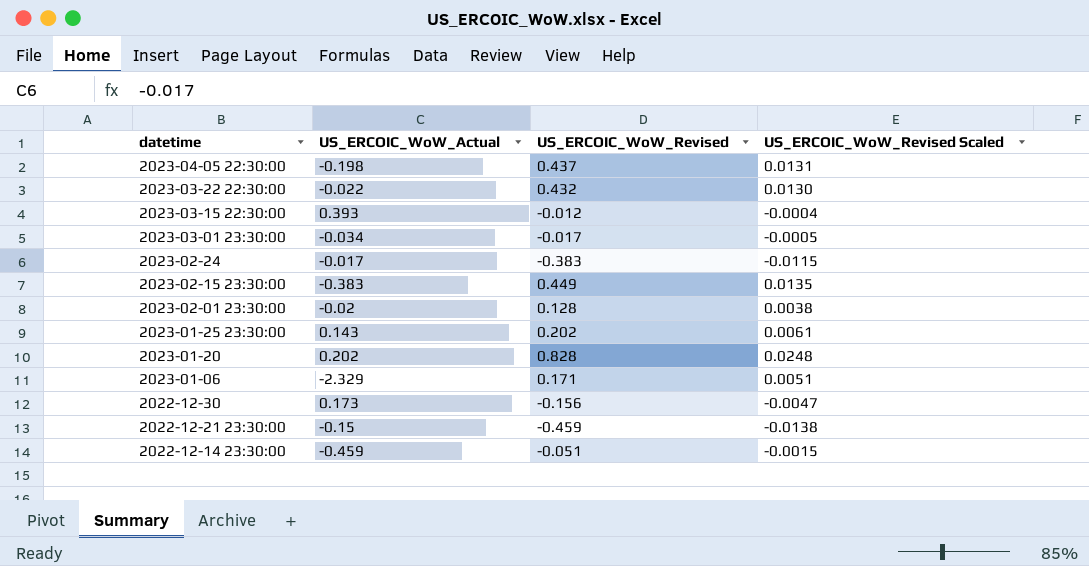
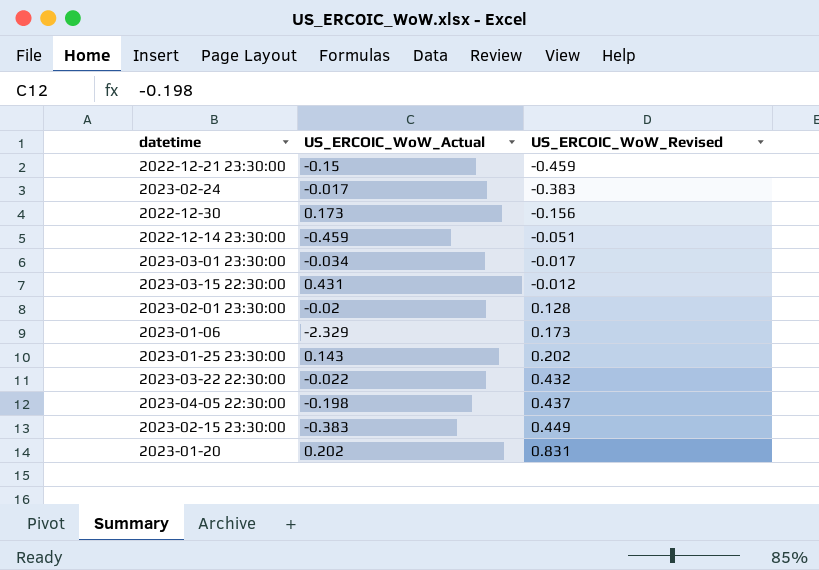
row order: datetime descending -> US_ERCOIC_WoW_Revised ascending
column US_ERCOIC_WoW_Revised Scaled | formula: [US_ERCOIC_WoW_Revised] * 0.03 -> none
2023-03-15 22:30:00 | US_ERCOIC_WoW_Actual: 0.393 -> 0.431
2023-01-06 | US_ERCOIC_WoW_Revised: 0.171 -> 0.173
2023-01-20 | US_ERCOIC_WoW_Revised: 0.828 -> 0.831

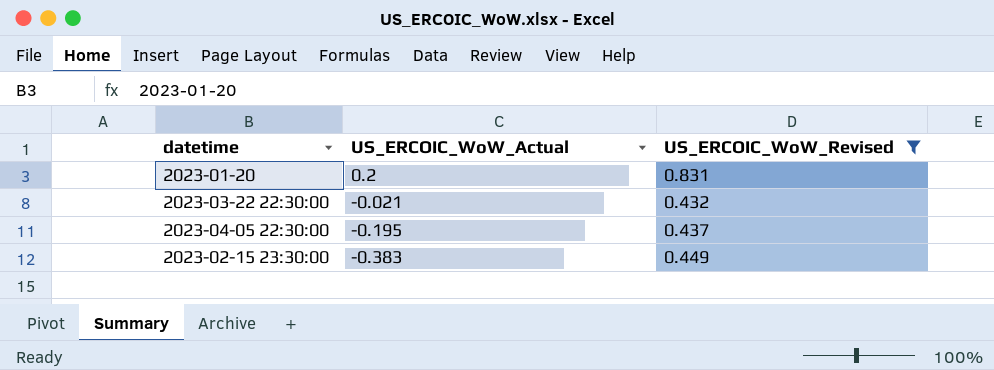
filter: none -> US_ERCOIC_WoW_Revised >= 0.432
row order: US_ERCOIC_WoW_Revised ascending -> US_ERCOIC_WoW_Actual descending
2023-01-20 | US_ERCOIC_WoW_Actual: 0.202 -> 0.2
2023-03-22 22:30:00 | US_ERCOIC_WoW_Actual: -0.022 -> -0.021
2023-04-05 22:30:00 | US_ERCOIC_WoW_Actual: -0.198 -> -0.195

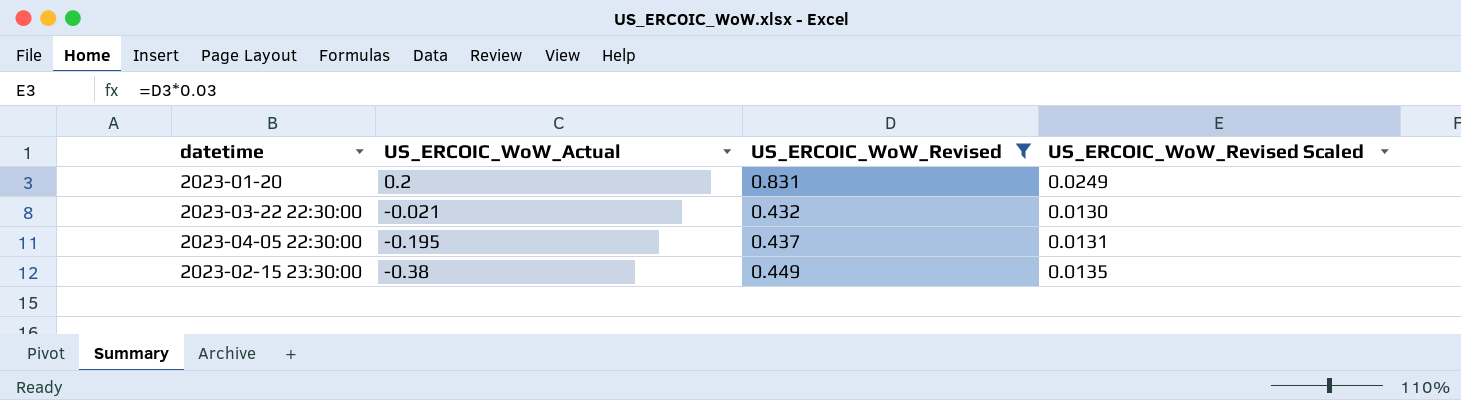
column US_ERCOIC_WoW_Revised Scaled | formula: none -> [US_ERCOIC_WoW_Revised] * 0.03
2023-02-15 23:30:00 | US_ERCOIC_WoW_Actual: -0.383 -> -0.38

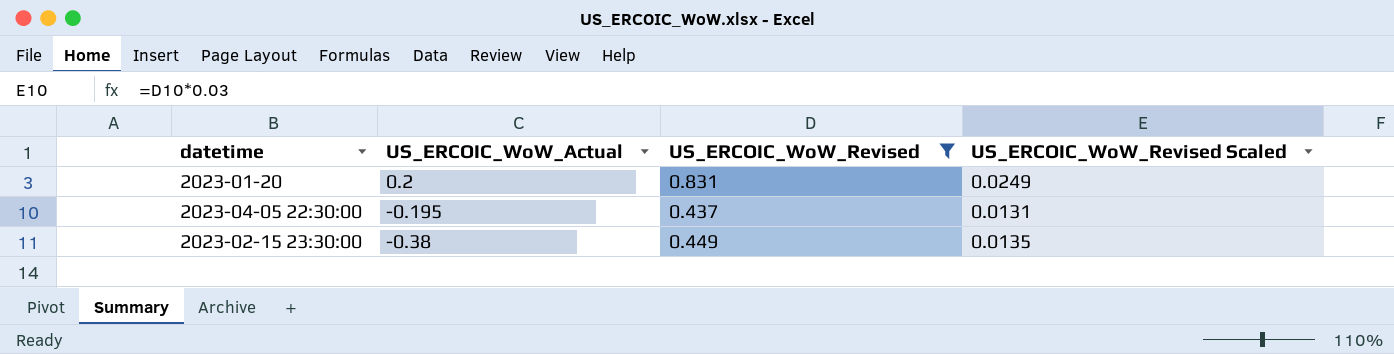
row 2023-03-22 22:30:00: -0.021 | 0.432 | 0.0130 -> none

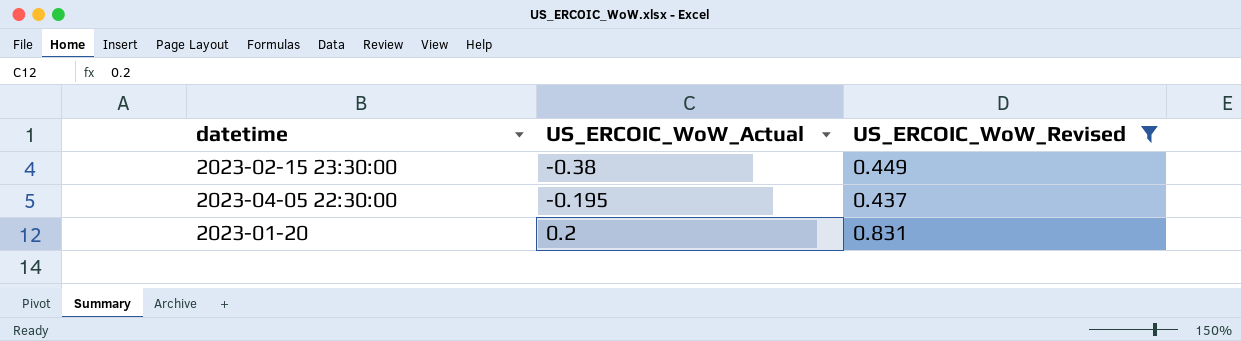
row order: US_ERCOIC_WoW_Actual descending -> US_ERCOIC_WoW_Actual ascending
column US_ERCOIC_WoW_Revised Scaled | formula: [US_ERCOIC_WoW_Revised] * 0.03 -> none

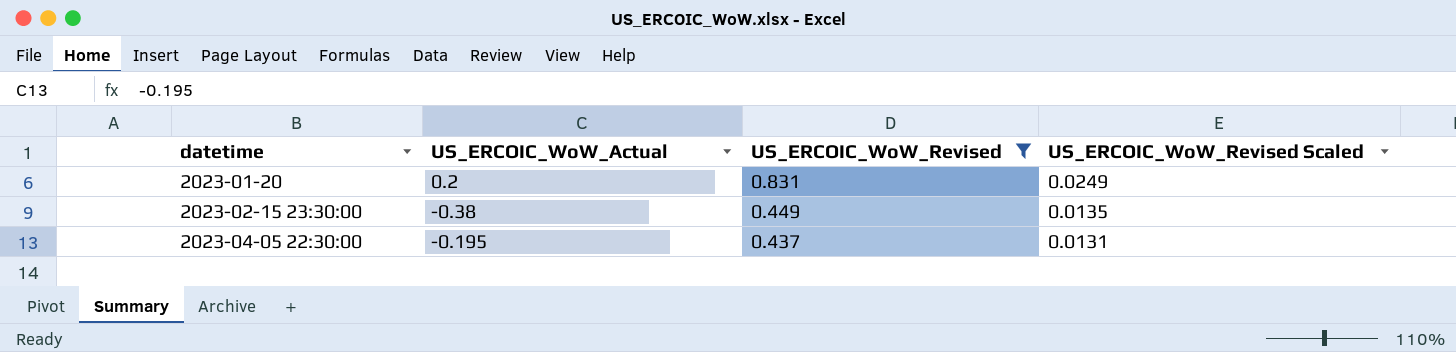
row order: US_ERCOIC_WoW_Actual ascending -> datetime ascending
column US_ERCOIC_WoW_Revised Scaled | formula: none -> [US_ERCOIC_WoW_Revised] * 0.03

